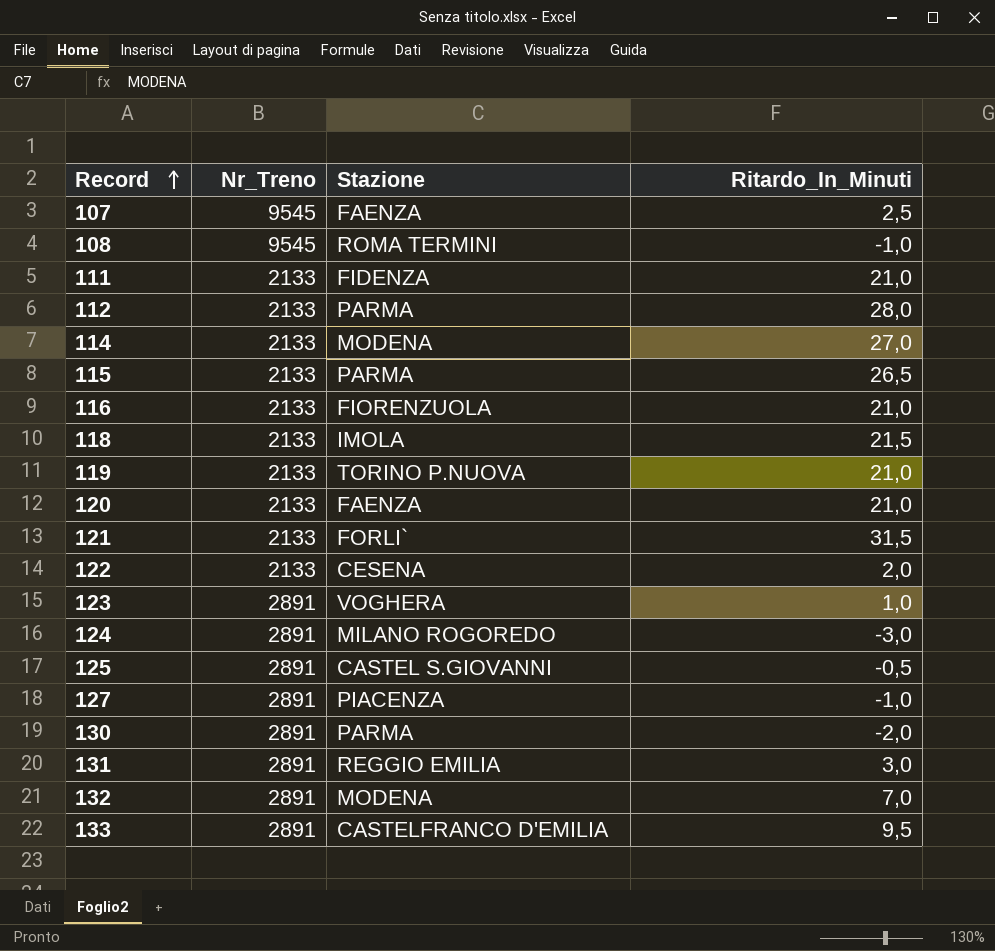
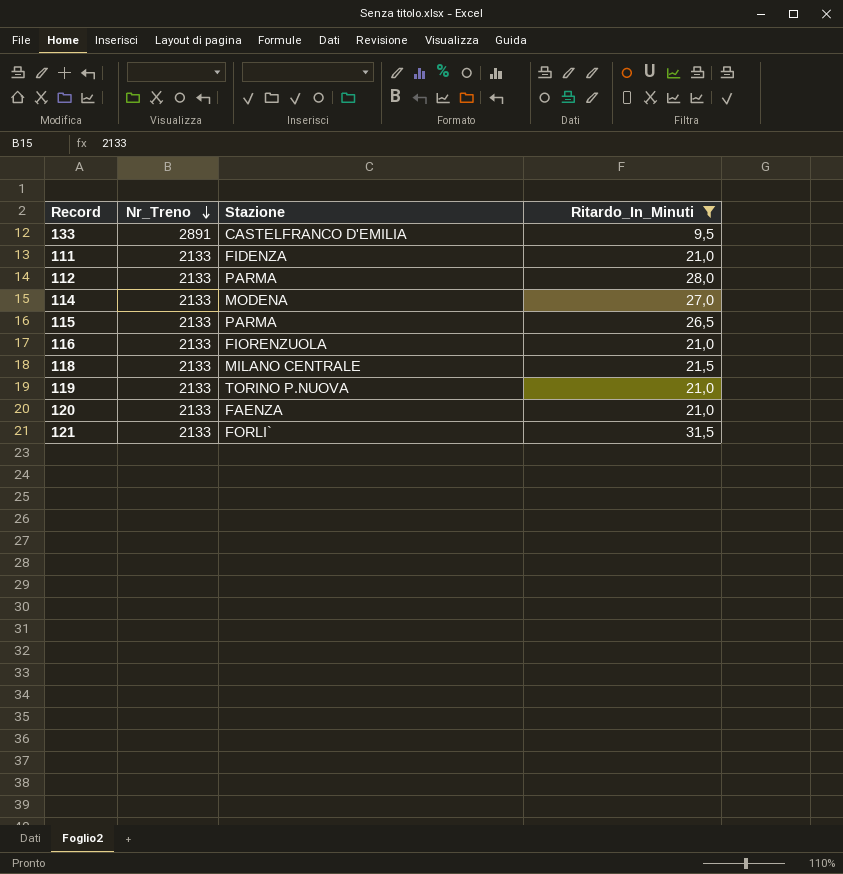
filter: none -> Ritardo_In_Minuti >= 9,5
row order: Record ascending -> Nr_Treno descending
118 | Stazione: IMOLA -> MILANO CENTRALE

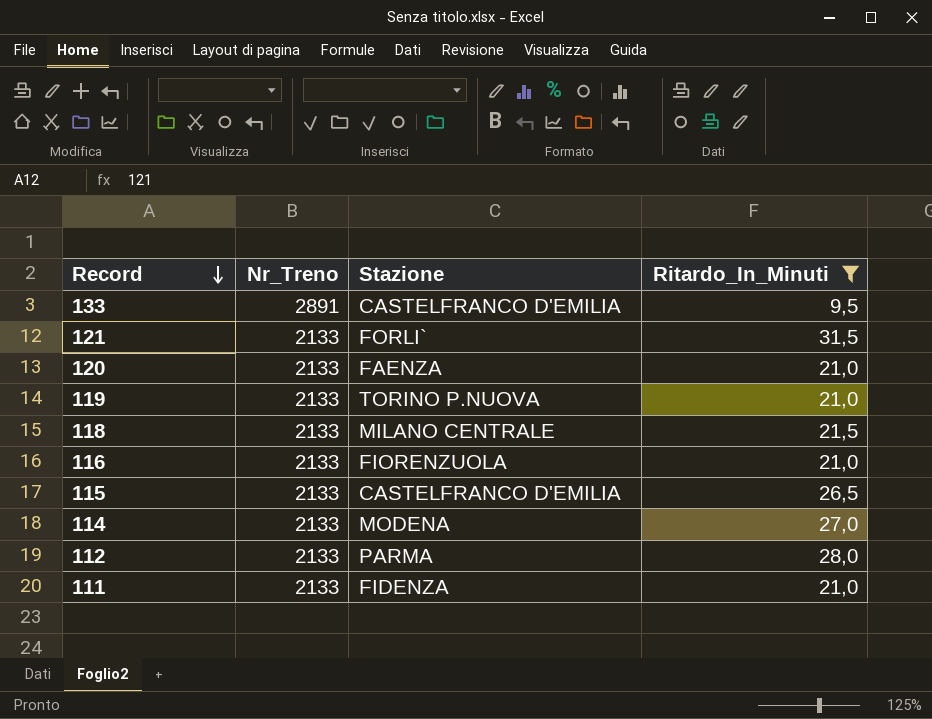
row order: Nr_Treno descending -> Record descending
115 | Stazione: PARMA -> CASTELFRANCO D'EMILIA

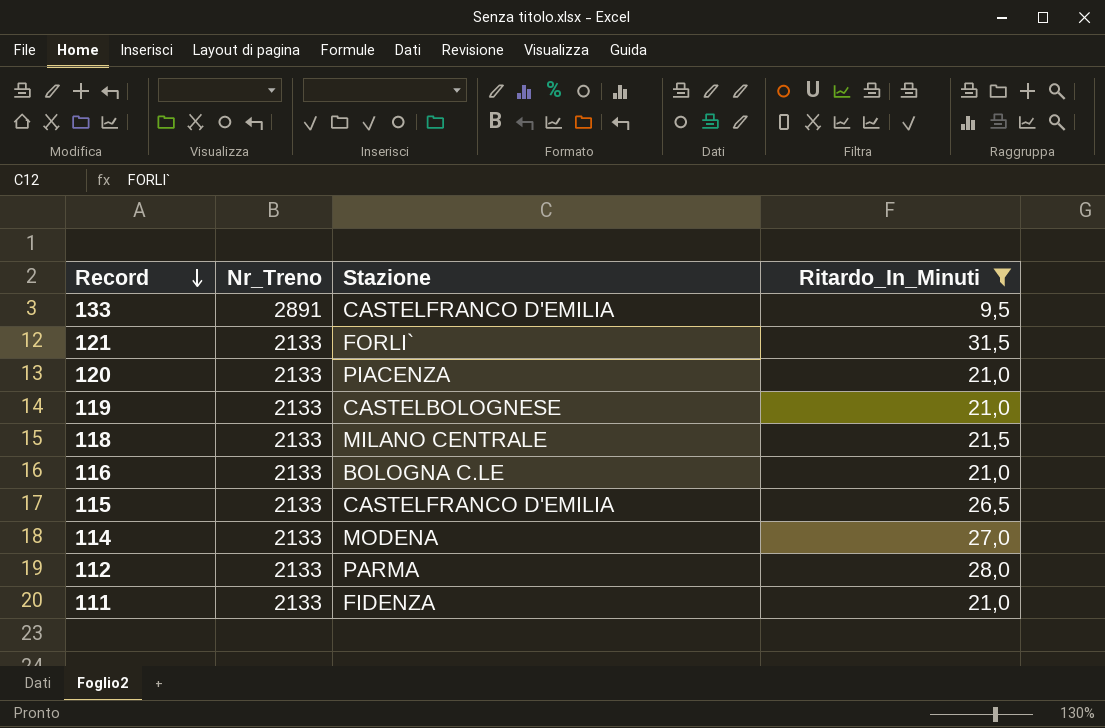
120 | Stazione: FAENZA -> PIACENZA
119 | Stazione: TORINO P.NUOVA -> CASTELBOLOGNESE
116 | Stazione: FIORENZUOLA -> BOLOGNA C.LE

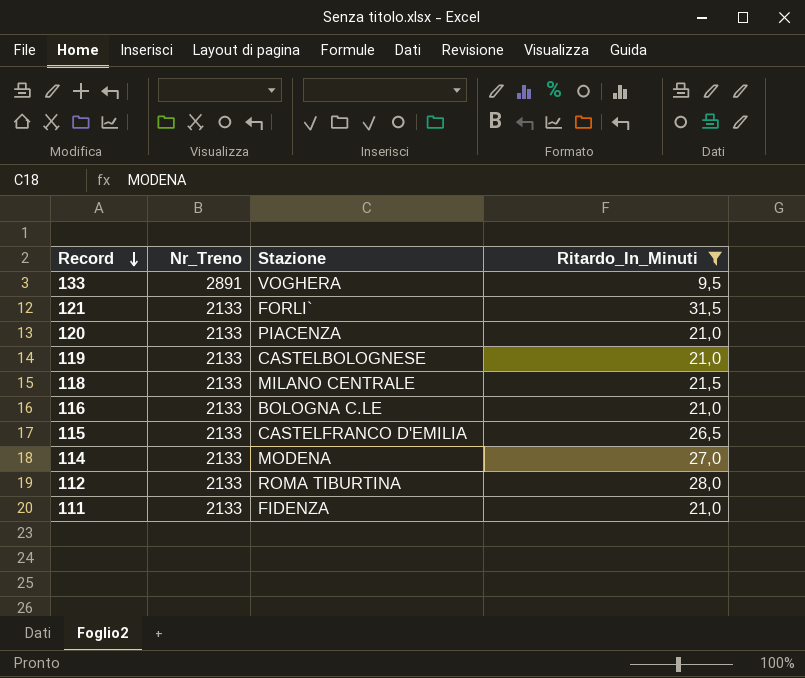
133 | Stazione: CASTELFRANCO D'EMILIA -> VOGHERA
112 | Stazione: PARMA -> ROMA TIBURTINA

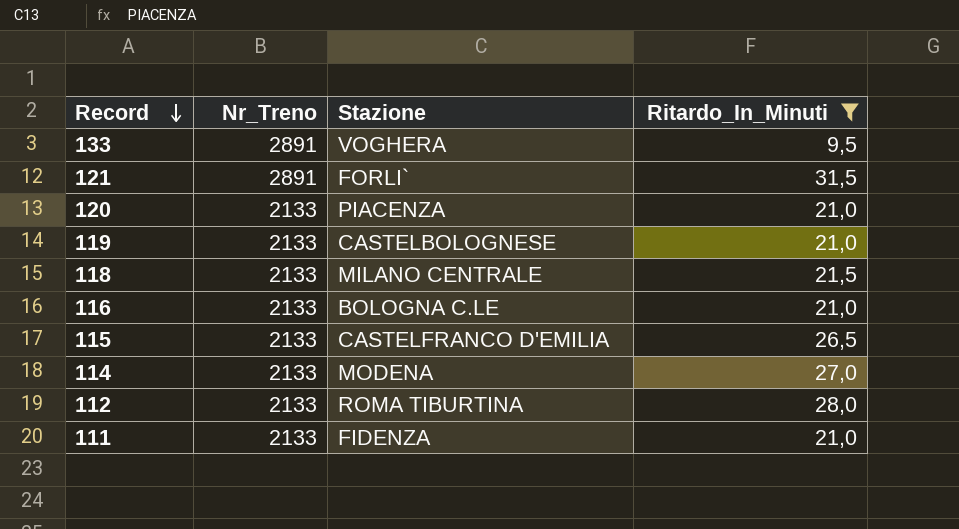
121 | Nr_Treno: 2133 -> 2891

